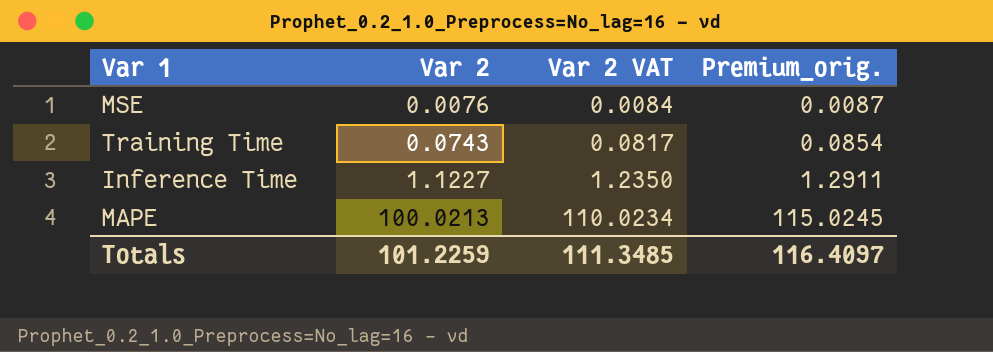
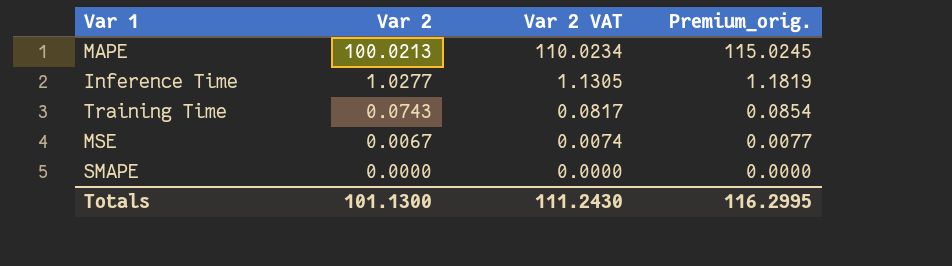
row order: Var 2 ascending -> Var 2 descending
Inference Time | Var 2: 1.1227 -> 1.0277
Inference Time | Var 2 VAT: 1.2350 -> 1.1305
Inference Time | Premium_orig.: 1.2911 -> 1.1819
MSE | Var 2: 0.0076 -> 0.0067
MSE | Var 2 VAT: 0.0084 -> 0.0074
MSE | Premium_orig.: 0.0087 -> 0.0077
row SMAPE: none -> 0.0000 | 0.0000 | 0.0000
Totals | Var 2: 101.2259 -> 101.1300
Totals | Var 2 VAT: 111.3485 -> 111.2430
Totals | Premium_orig.: 116.4097 -> 116.2995

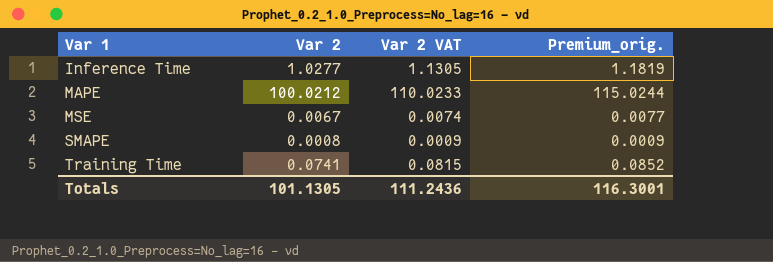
row order: Var 2 descending -> Var 1 ascending
MAPE | Var 2: 100.0213 -> 100.0212
MAPE | Var 2 VAT: 110.0234 -> 110.0233
MAPE | Premium_orig.: 115.0245 -> 115.0244
SMAPE | Var 2: 0.0000 -> 0.0008
SMAPE | Var 2 VAT: 0.0000 -> 0.0009
SMAPE | Premium_orig.: 0.0000 -> 0.0009
Training Time | Var 2: 0.0743 -> 0.0741
Training Time | Var 2 VAT: 0.0817 -> 0.0815
Training Time | Premium_orig.: 0.0854 -> 0.0852
Totals | Var 2: 101.1300 -> 101.1305
Totals | Var 2 VAT: 111.2430 -> 111.2436
Totals | Premium_orig.: 116.2995 -> 116.3001

